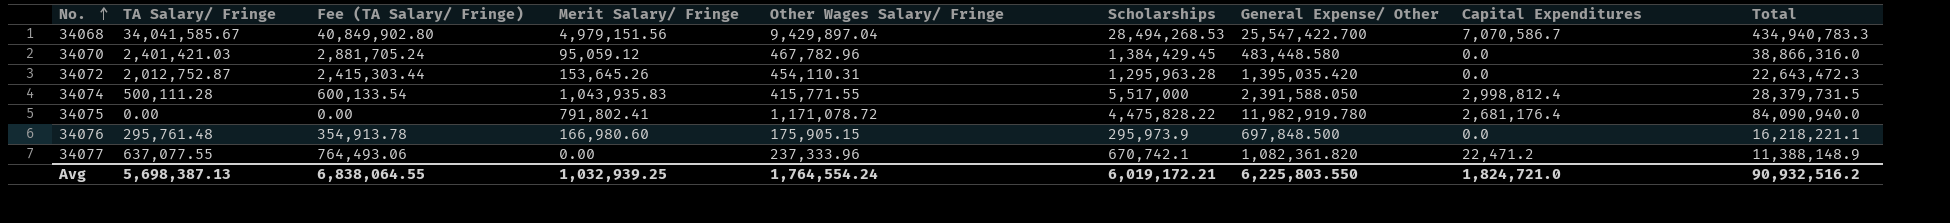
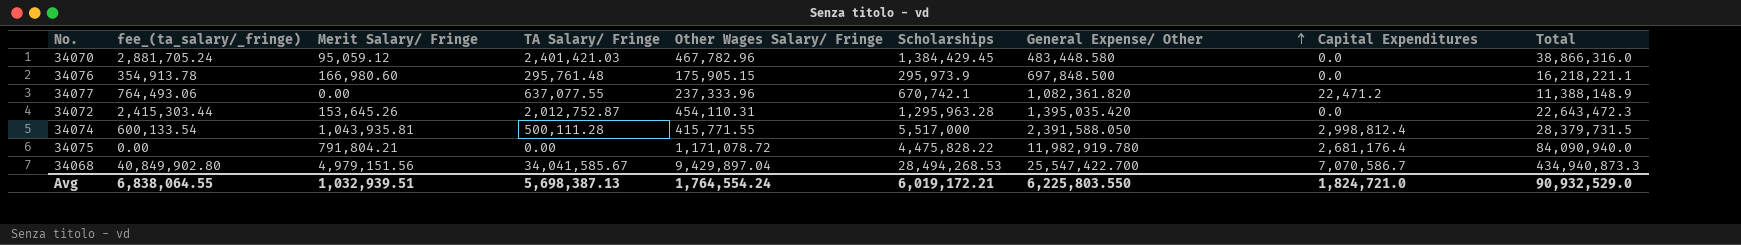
row order: No. ascending -> General Expense/ Other ascending
column name: Fee (TA Salary/ Fringe) -> fee_(ta_salary/_fringe)
column TA Salary/ Fringe | position: 2 -> 4
34074 | Merit Salary/ Fringe: 1,043,935.83 -> 1,043,935.81
34075 | Merit Salary/ Fringe: 791,802.41 -> 791,804.21
34068 | Total: 434,940,783.3 -> 434,940,873.3
Avg | Merit Salary/ Fringe: 1,032,939.25 -> 1,032,939.51
Avg | Total: 90,932,516.2 -> 90,932,529.0

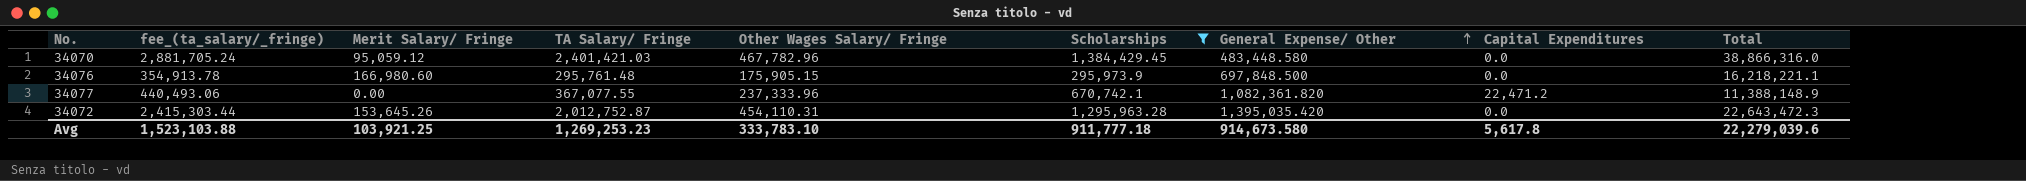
filter: none -> Scholarships <= 1,384,429.45
34077 | fee_(ta_salary/_fringe): 764,493.06 -> 440,493.06
34077 | TA Salary/ Fringe: 637,077.55 -> 367,077.55
Avg | fee_(ta_salary/_fringe): 6,838,064.55 -> 1,523,103.88
Avg | Merit Salary/ Fringe: 1,032,939.51 -> 103,921.25
Avg | TA Salary/ Fringe: 5,698,387.13 -> 1,269,253.23
Avg | Other Wages Salary/ Fringe: 1,764,554.24 -> 333,783.10
Avg | Scholarships: 6,019,172.21 -> 911,777.18
Avg | General Expense/ Other: 6,225,803.550 -> 914,673.580
Avg | Capital Expenditures: 1,824,721.0 -> 5,617.8
Avg | Total: 90,932,529.0 -> 22,279,039.6

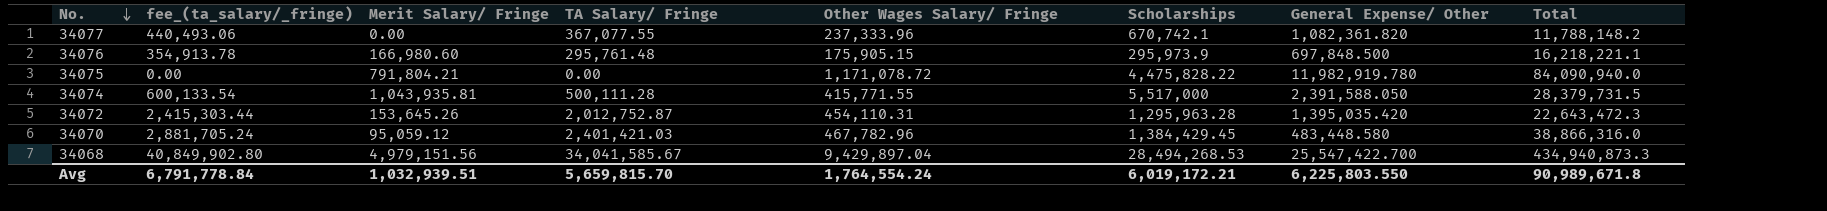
filter: Scholarships <= 1,384,429.45 -> none
row order: General Expense/ Other ascending -> No. descending
column Capital Expenditures | position: 8 -> none
34077 | Total: 11,388,148.9 -> 11,788,148.2
Avg | fee_(ta_salary/_fringe): 1,523,103.88 -> 6,791,778.84
Avg | Merit Salary/ Fringe: 103,921.25 -> 1,032,939.51
Avg | TA Salary/ Fringe: 1,269,253.23 -> 5,659,815.70
Avg | Other Wages Salary/ Fringe: 333,783.10 -> 1,764,554.24
Avg | Scholarships: 911,777.18 -> 6,019,172.21
Avg | General Expense/ Other: 914,673.580 -> 6,225,803.550
Avg | Total: 22,279,039.6 -> 90,989,671.8

